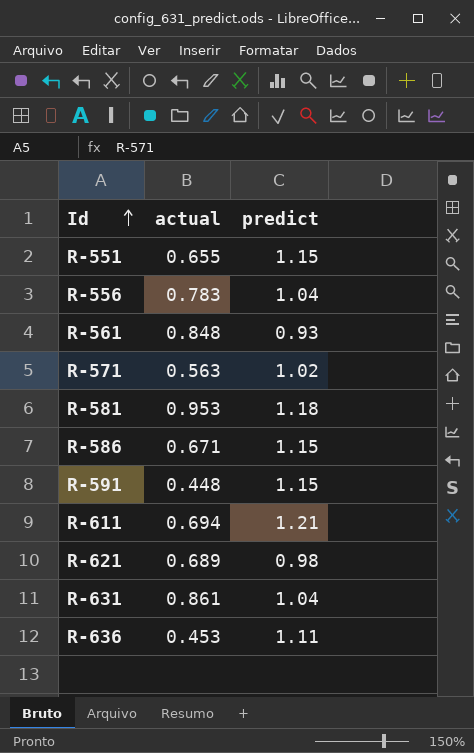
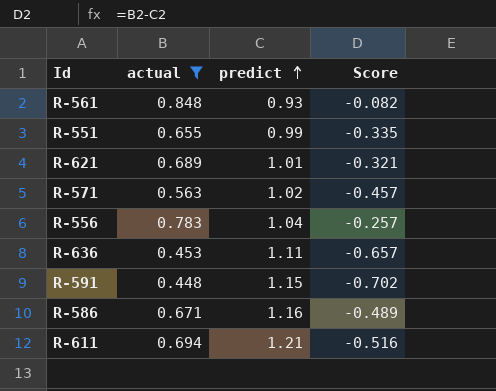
filter: none -> actual <= 0.848
row order: Id ascending -> predict ascending
column Score | formula: none -> [actual] - [predict]
R-551 | predict: 1.15 -> 0.99
R-621 | predict: 0.98 -> 1.01
R-586 | predict: 1.15 -> 1.16

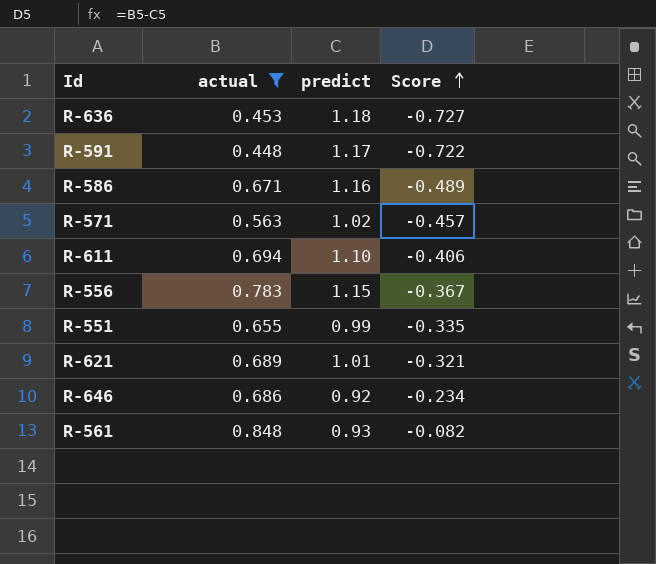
row order: predict ascending -> Score ascending
R-636 | predict: 1.11 -> 1.18
R-636 | Score: -0.657 -> -0.727
R-591 | predict: 1.15 -> 1.17
R-591 | Score: -0.702 -> -0.722
R-611 | predict: 1.21 -> 1.10
R-611 | Score: -0.516 -> -0.406
R-556 | predict: 1.04 -> 1.15
R-556 | Score: -0.257 -> -0.367
row R-646: none -> 0.686 | 0.92 | -0.234

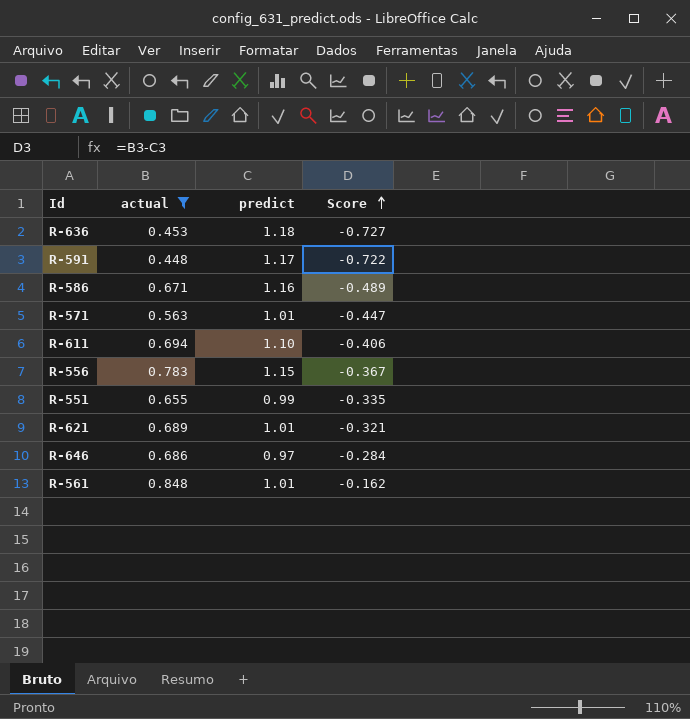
R-571 | predict: 1.02 -> 1.01
R-571 | Score: -0.457 -> -0.447
R-646 | predict: 0.92 -> 0.97
R-646 | Score: -0.234 -> -0.284
R-561 | predict: 0.93 -> 1.01
R-561 | Score: -0.082 -> -0.162

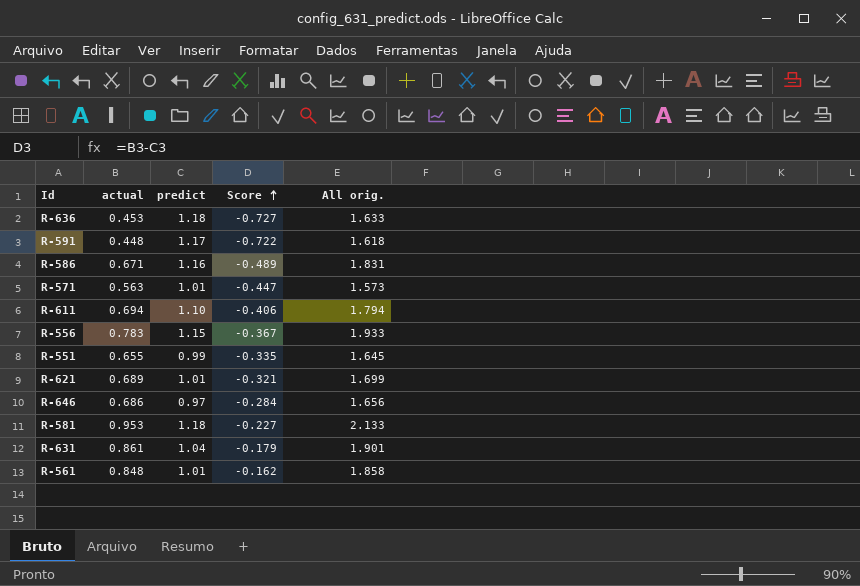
filter: actual <= 0.848 -> none
column All orig. | formula: none -> [actual] + [predict]

